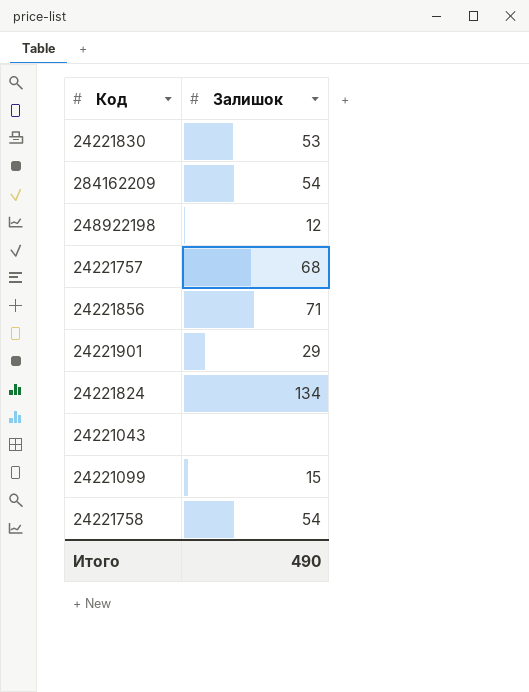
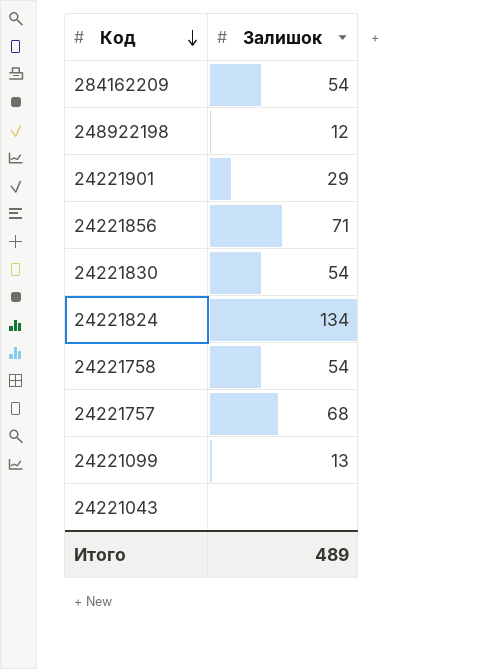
row order: none -> Код descending
24221830 | Залишок: 53 -> 54
24221099 | Залишок: 15 -> 13
Итого | Залишок: 490 -> 489

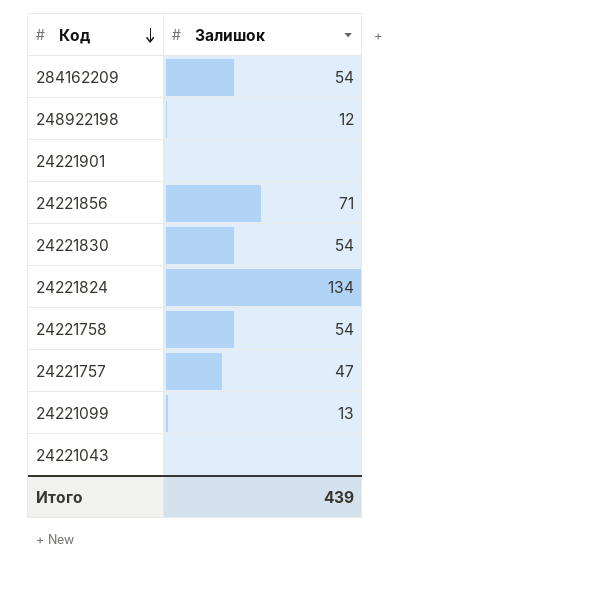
24221901 | Залишок: 29 -> none
24221757 | Залишок: 68 -> 47
Итого | Залишок: 489 -> 439

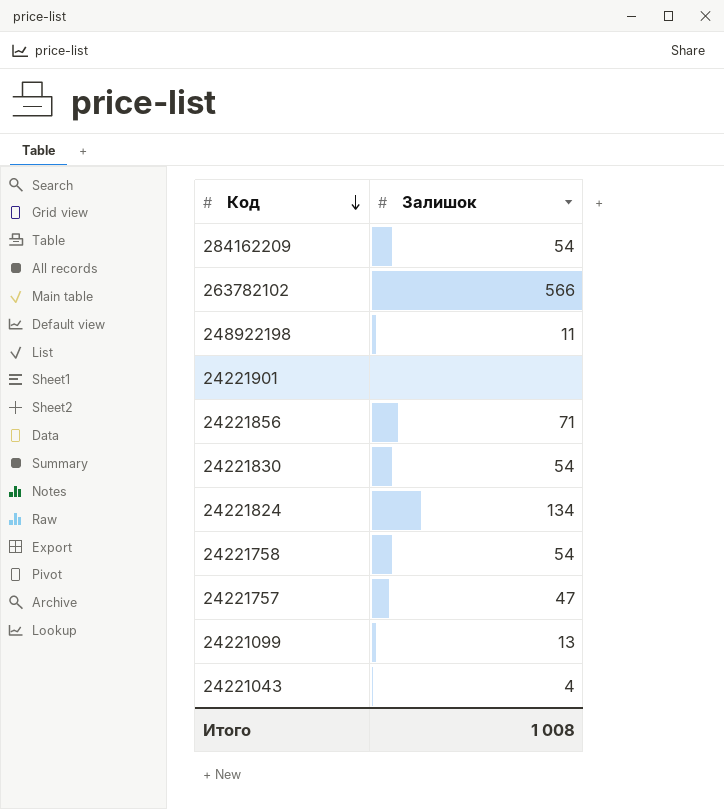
row 263782102: none -> 566
248922198 | Залишок: 12 -> 11
24221043 | Залишок: none -> 4
Итого | Залишок: 439 -> 1 008

